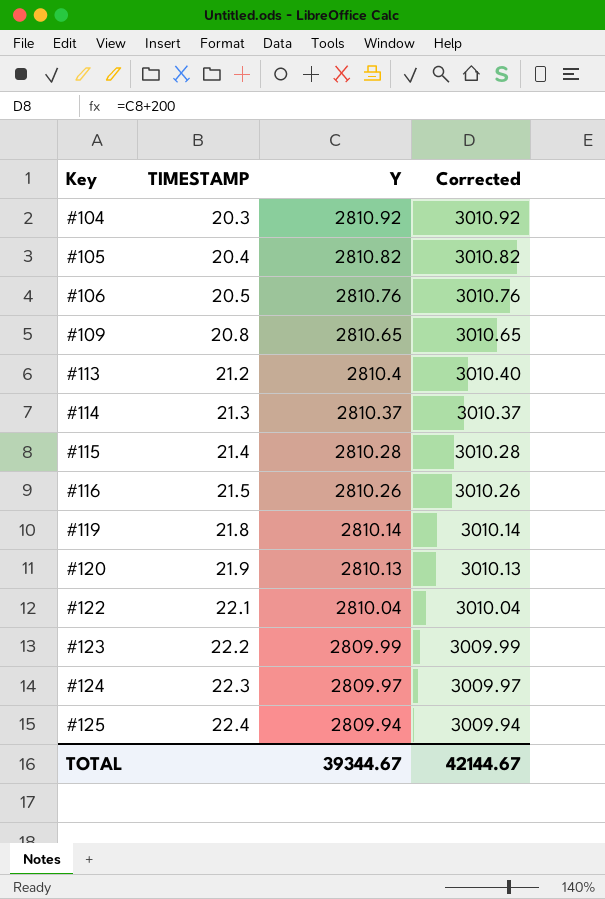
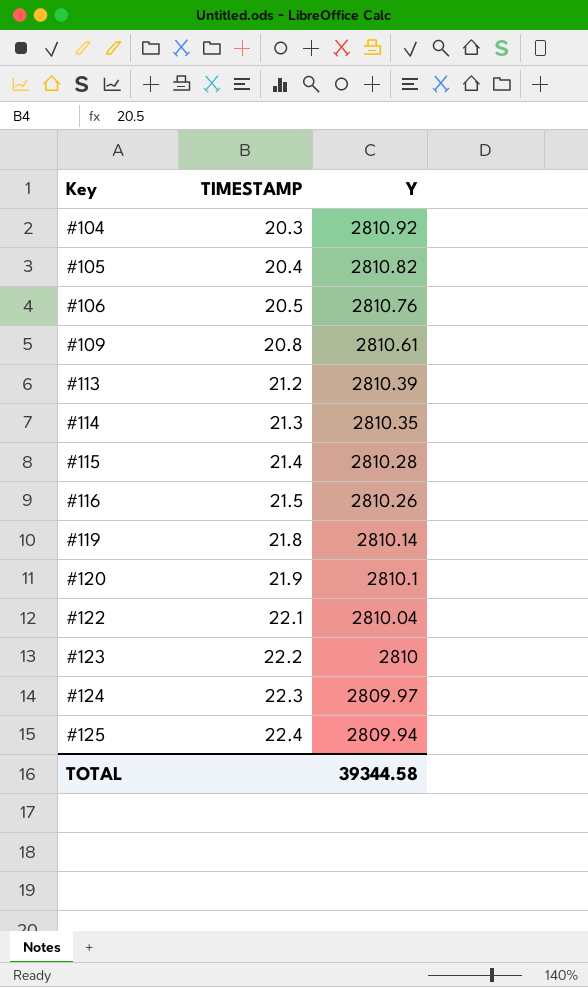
column Corrected | formula: [Y] + 200 -> none
#109 | Y: 2810.65 -> 2810.61
#113 | Y: 2810.4 -> 2810.39
#114 | Y: 2810.37 -> 2810.35
#120 | Y: 2810.13 -> 2810.1
#123 | Y: 2809.99 -> 2810
TOTAL | Y: 39344.67 -> 39344.58

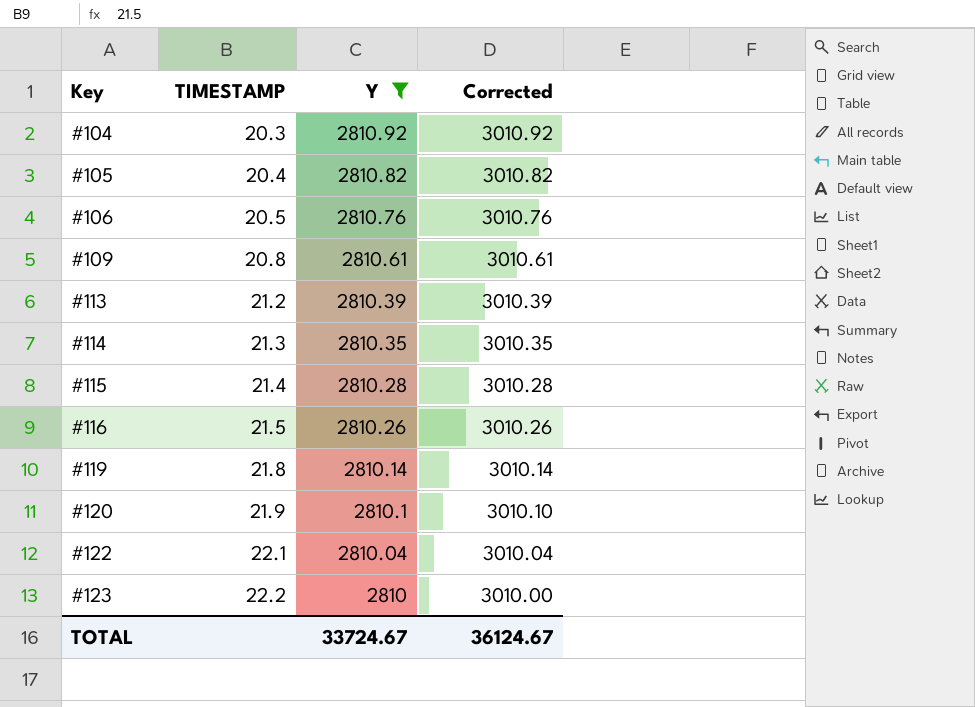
filter: none -> Y >= 2810
column Corrected | formula: none -> [Y] + 200
TOTAL | Y: 39344.58 -> 33724.67

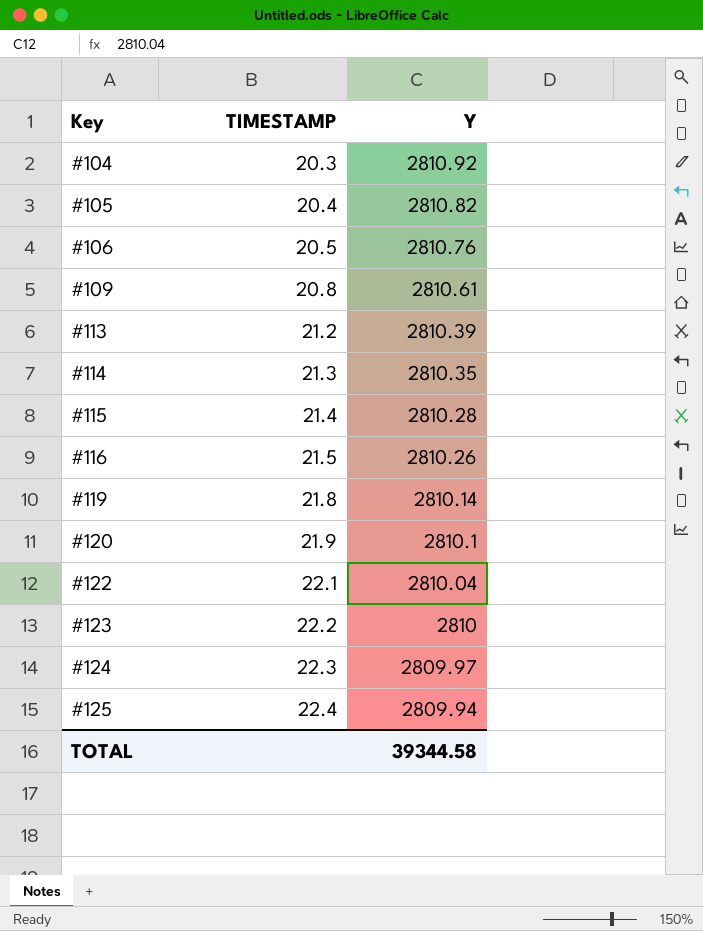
filter: Y >= 2810 -> none
column Corrected | formula: [Y] + 200 -> none
TOTAL | Y: 33724.67 -> 39344.58

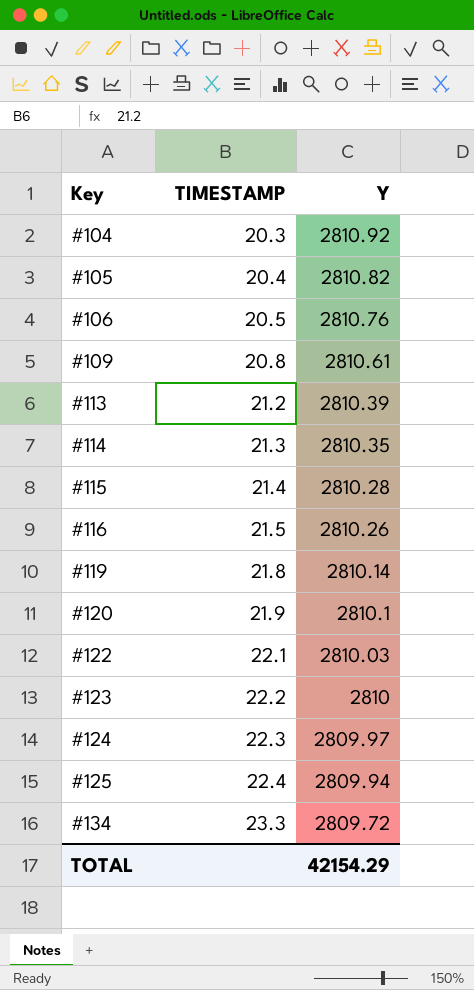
#122 | Y: 2810.04 -> 2810.03
row #134: none -> 23.3 | 2809.72
TOTAL | Y: 39344.58 -> 42154.29

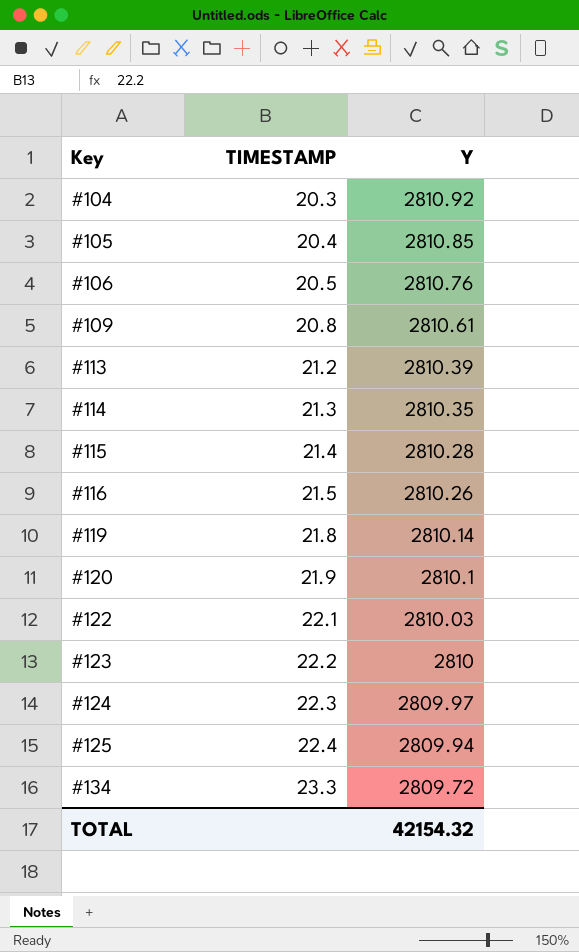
#105 | Y: 2810.82 -> 2810.85
TOTAL | Y: 42154.29 -> 42154.32

